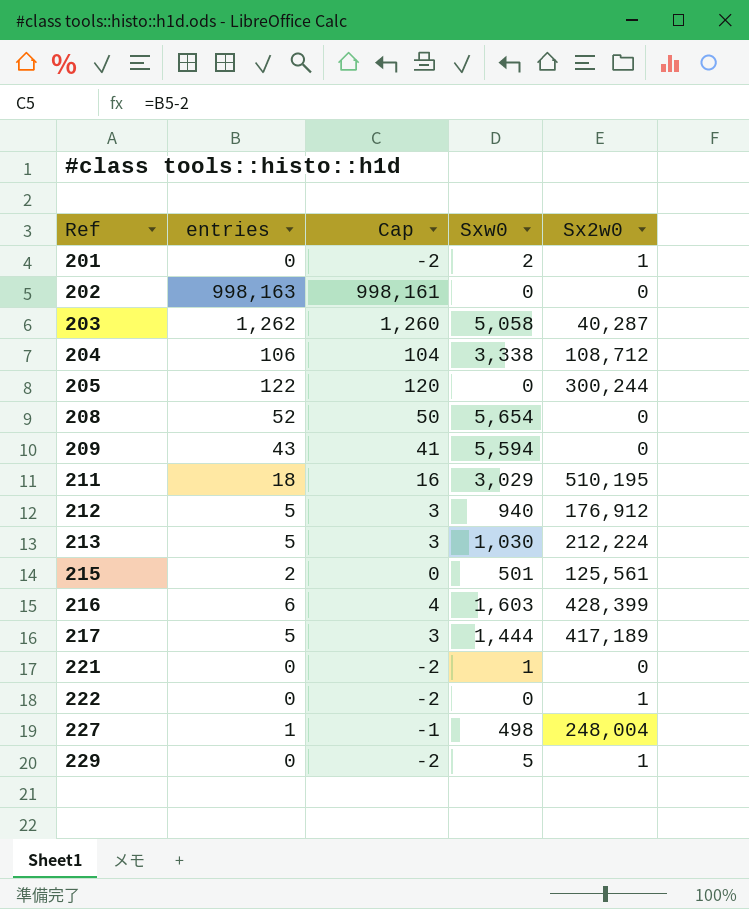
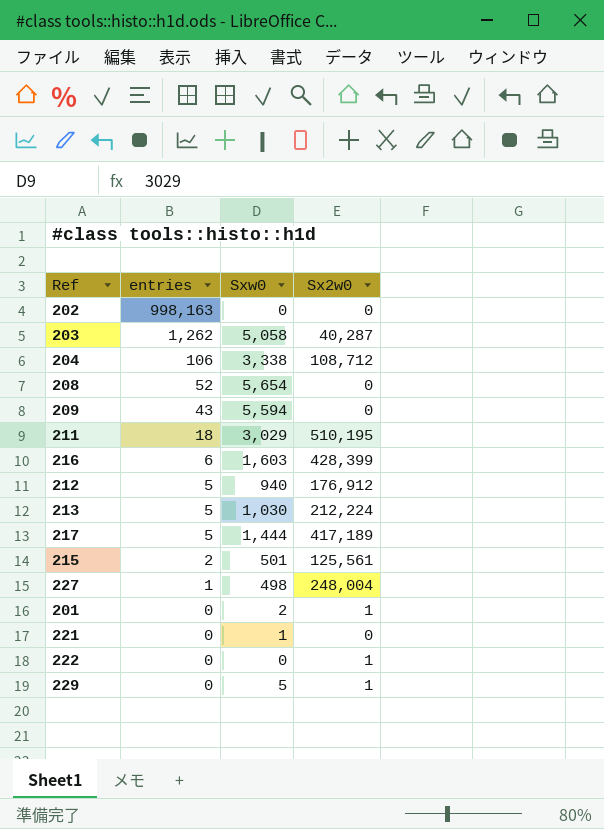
row order: Ref ascending -> entries descending
column Cap | formula: [entries] - 2 -> none
row 205: 122 | 120 | 0 | 300,244 -> none

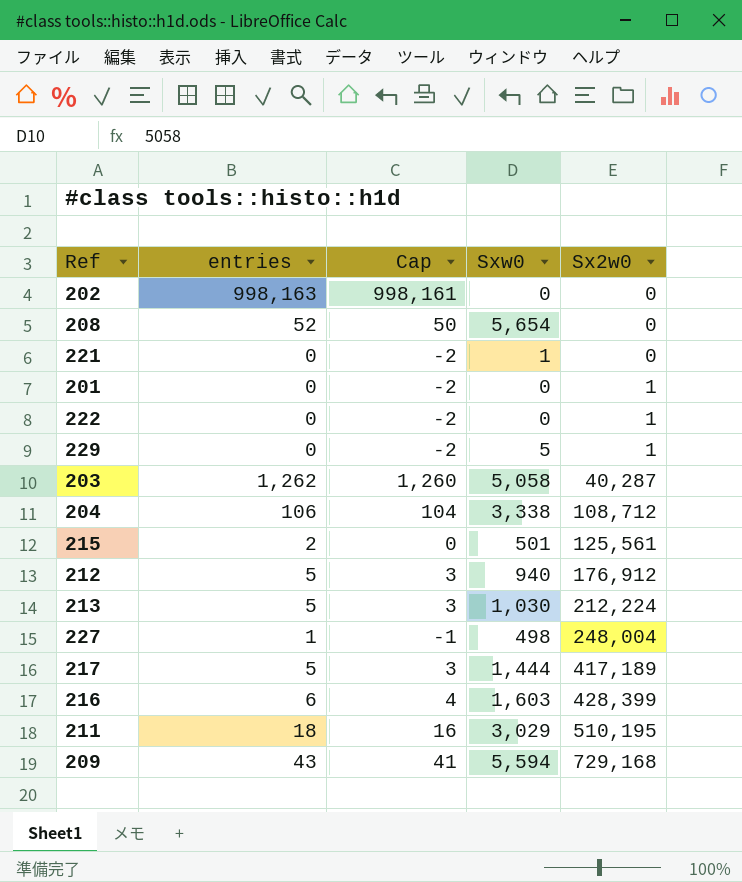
row order: entries descending -> Sx2w0 ascending
column Cap | formula: none -> [entries] - 2
201 | Sxw0: 2 -> 0
209 | Sx2w0: 0 -> 729,168

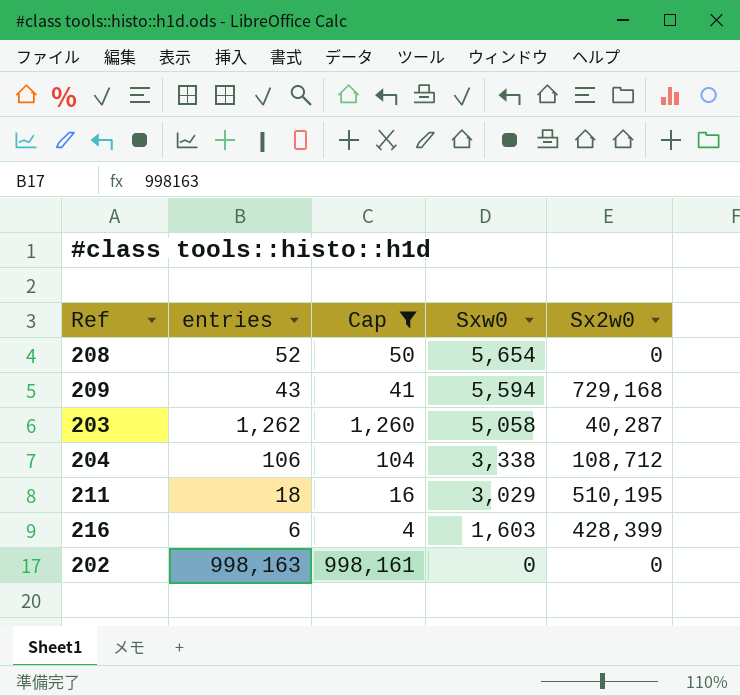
filter: none -> Cap >= 4
row order: Sx2w0 ascending -> Sxw0 descending

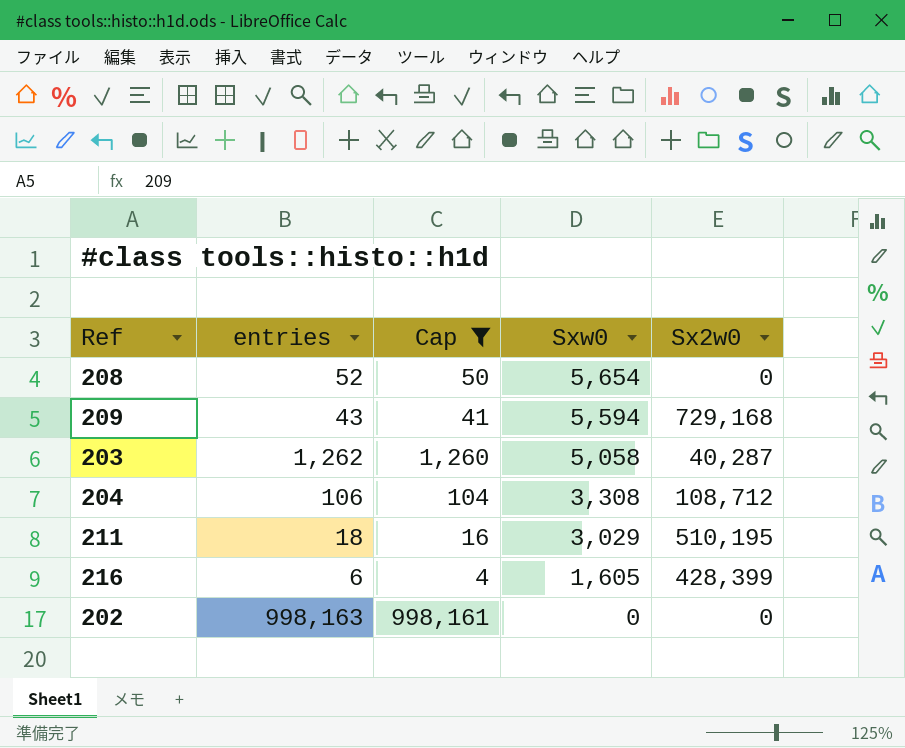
204 | Sxw0: 3,338 -> 3,308
216 | Sxw0: 1,603 -> 1,605

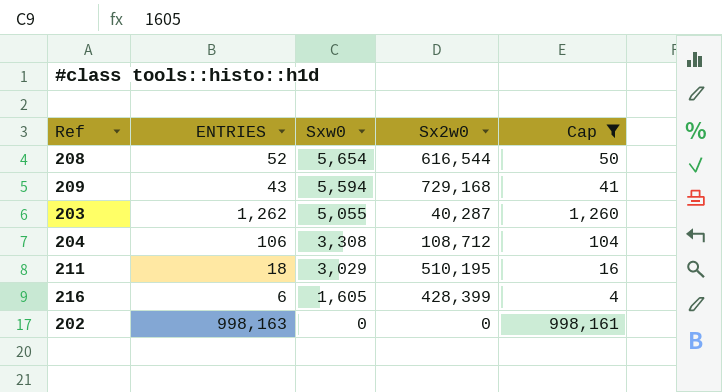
column name: entries -> ENTRIES
column Cap | position: 3 -> 5
208 | Sx2w0: 0 -> 616,544
203 | Sxw0: 5,058 -> 5,055

